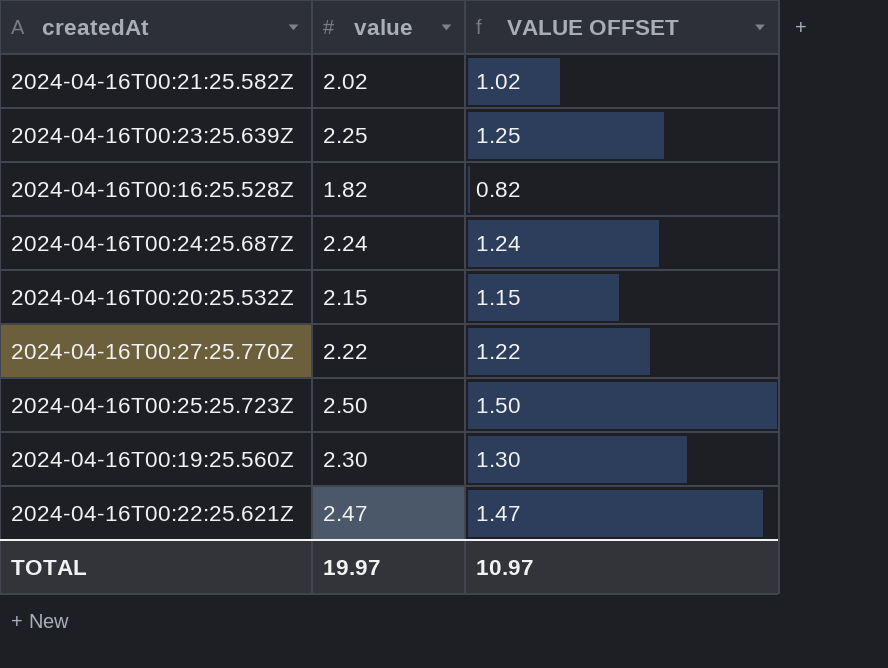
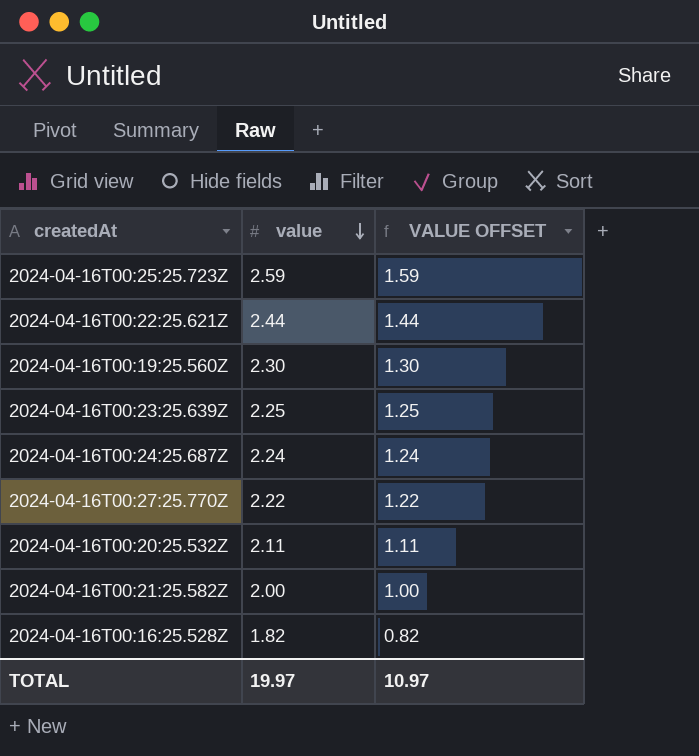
row order: none -> value descending
2024-04-16T00:25:25.723Z | value: 2.50 -> 2.59
2024-04-16T00:25:25.723Z | VALUE OFFSET: 1.50 -> 1.59
2024-04-16T00:22:25.621Z | value: 2.47 -> 2.44
2024-04-16T00:22:25.621Z | VALUE OFFSET: 1.47 -> 1.44
2024-04-16T00:20:25.532Z | value: 2.15 -> 2.11
2024-04-16T00:20:25.532Z | VALUE OFFSET: 1.15 -> 1.11
2024-04-16T00:21:25.582Z | value: 2.02 -> 2.00
2024-04-16T00:21:25.582Z | VALUE OFFSET: 1.02 -> 1.00

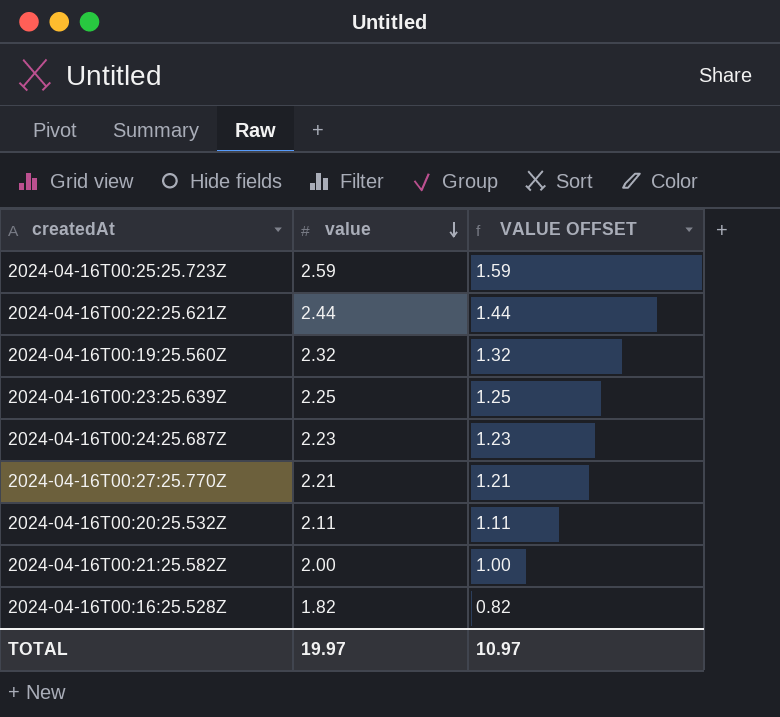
2024-04-16T00:19:25.560Z | value: 2.30 -> 2.32
2024-04-16T00:19:25.560Z | VALUE OFFSET: 1.30 -> 1.32
2024-04-16T00:24:25.687Z | value: 2.24 -> 2.23
2024-04-16T00:24:25.687Z | VALUE OFFSET: 1.24 -> 1.23
2024-04-16T00:27:25.770Z | value: 2.22 -> 2.21
2024-04-16T00:27:25.770Z | VALUE OFFSET: 1.22 -> 1.21

